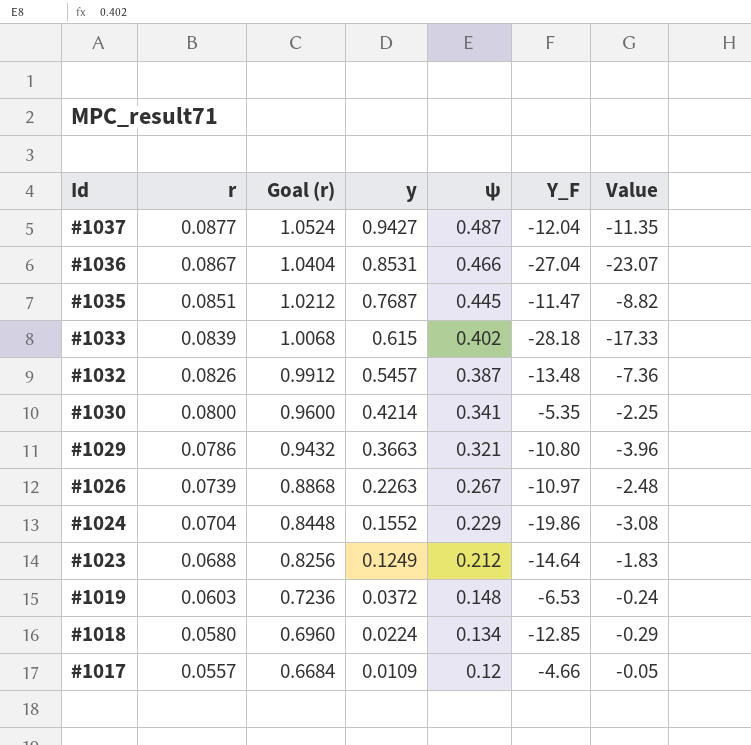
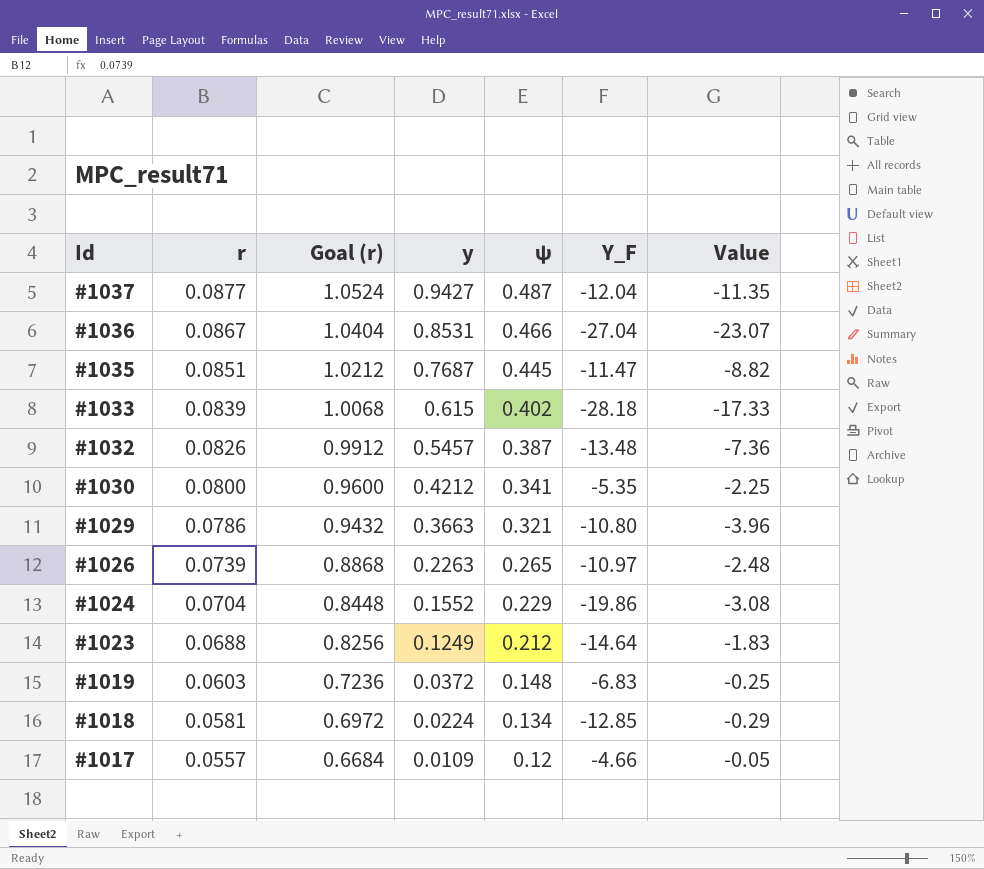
#1030 | y: 0.4214 -> 0.4212
#1026 | ψ: 0.267 -> 0.265
#1019 | Y_F: -6.53 -> -6.83
#1019 | Value: -0.24 -> -0.25
#1018 | r: 0.0580 -> 0.0581
#1018 | Goal (r): 0.6960 -> 0.6972

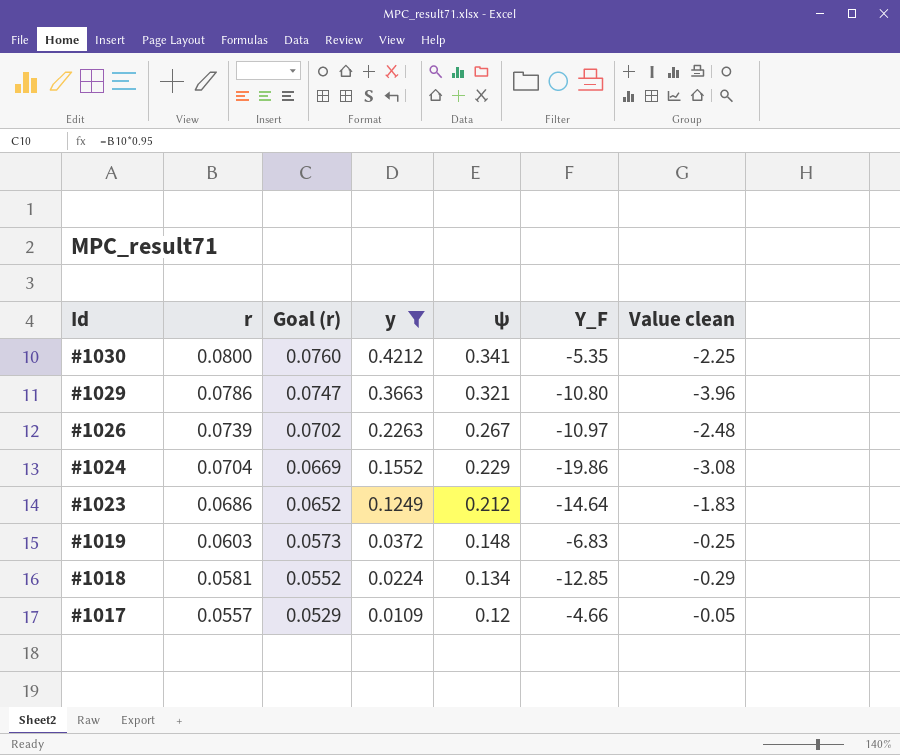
filter: none -> y <= 0.4212
column Goal (r) | formula: [r] * 12 -> [r] * 0.95
column name: Value -> Value clean
#1026 | ψ: 0.265 -> 0.267
#1023 | r: 0.0688 -> 0.0686

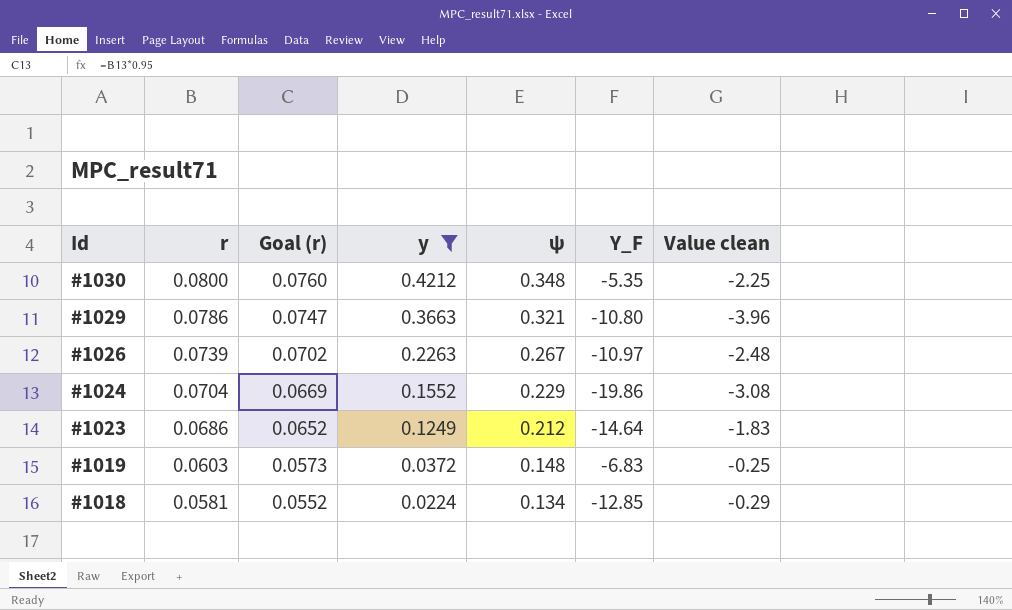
row #1017: 0.0557 | 0.0529 | 0.0109 | 0.12 | -4.66 | -0.05 -> none
#1030 | ψ: 0.341 -> 0.348

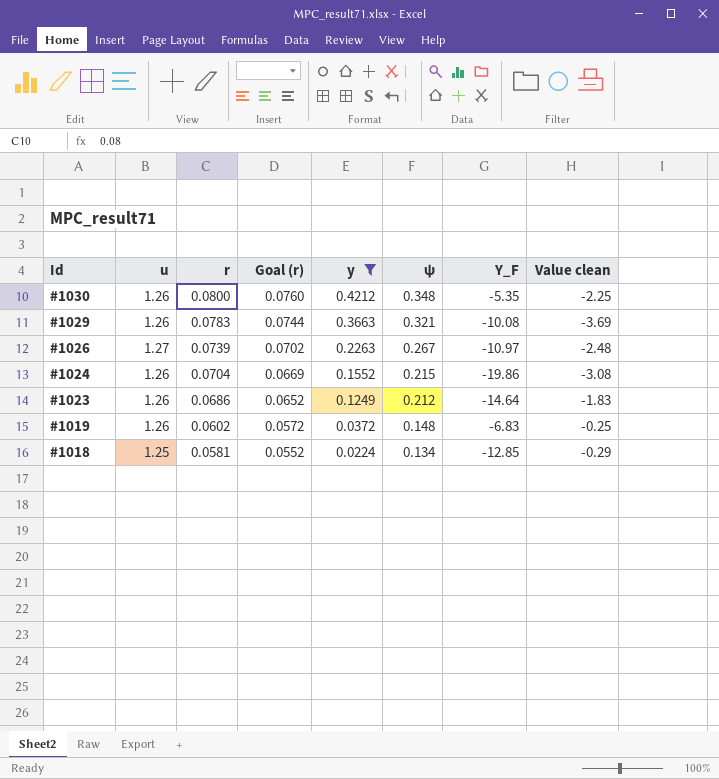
column u | position: none -> 2
#1029 | r: 0.0786 -> 0.0783
#1029 | Goal (r): 0.0747 -> 0.0744
#1029 | Y_F: -10.80 -> -10.08
#1029 | Value clean: -3.96 -> -3.69
#1024 | ψ: 0.229 -> 0.215
#1019 | r: 0.0603 -> 0.0602
#1019 | Goal (r): 0.0573 -> 0.0572

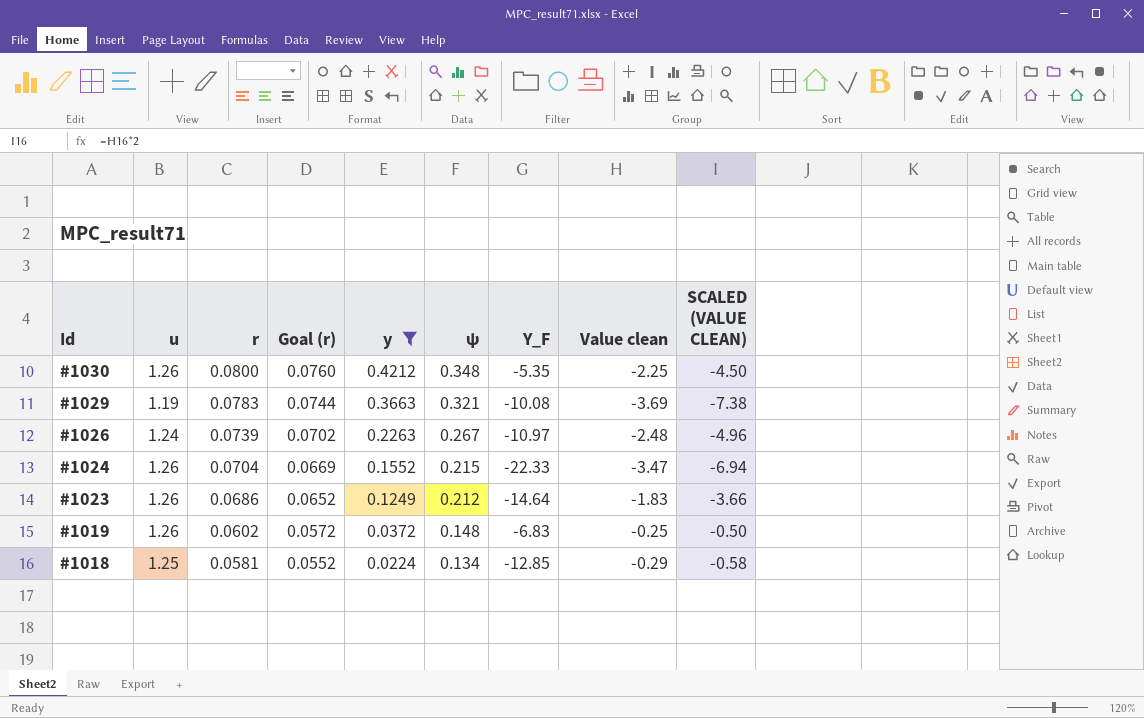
column SCALED (VALUE CLEAN) | formula: none -> [Value clean] * 2
#1029 | u: 1.26 -> 1.19
#1026 | u: 1.27 -> 1.24
#1024 | Y_F: -19.86 -> -22.33
#1024 | Value clean: -3.08 -> -3.47

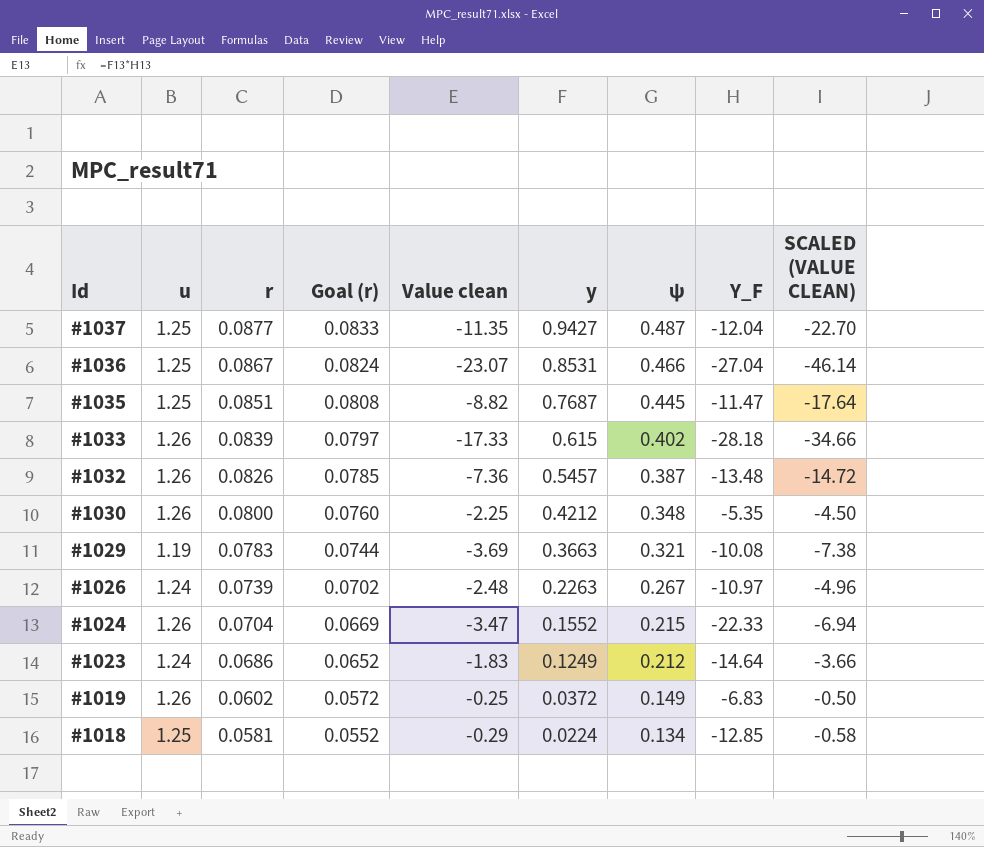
filter: y <= 0.4212 -> none
column Value clean | position: 8 -> 5
#1023 | u: 1.26 -> 1.24
#1019 | ψ: 0.148 -> 0.149

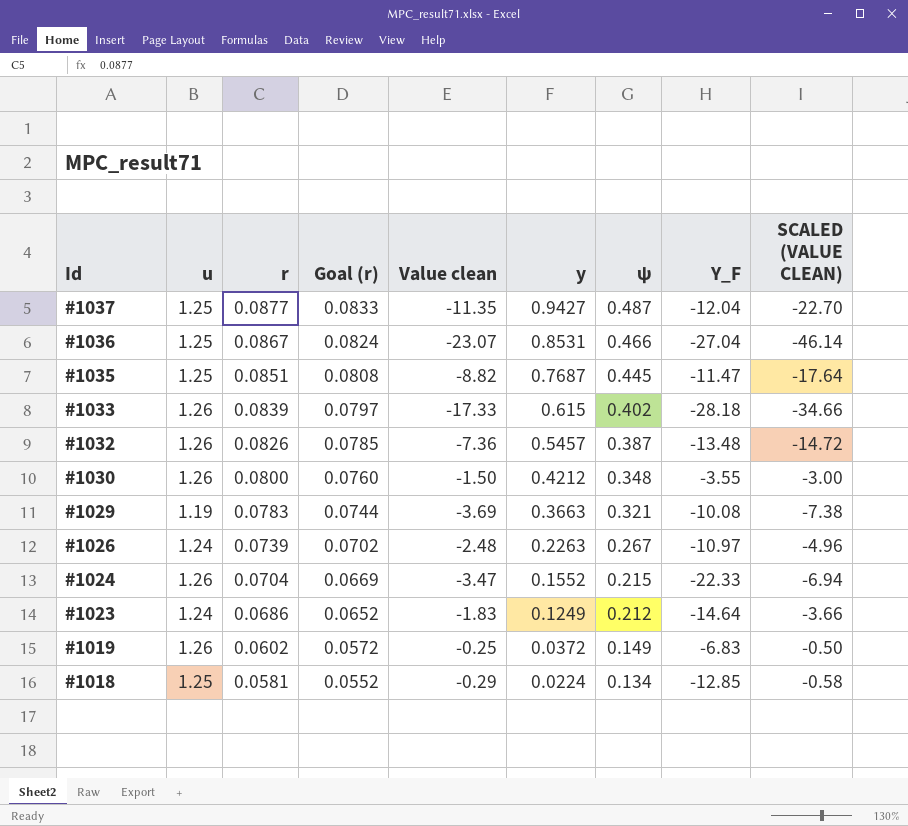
#1030 | Value clean: -2.25 -> -1.50
#1030 | Y_F: -5.35 -> -3.55
#1030 | SCALED (VALUE CLEAN): -4.50 -> -3.00

